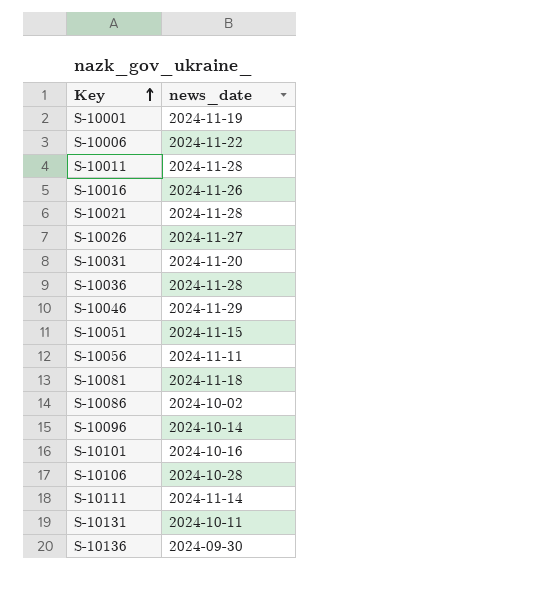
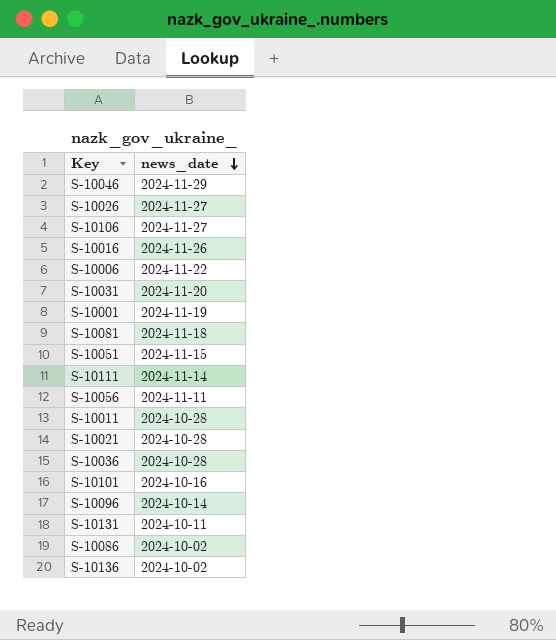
row order: Key ascending -> news_date descending
S-10106 | news_date: 2024-10-28 -> 2024-11-27
S-10011 | news_date: 2024-11-28 -> 2024-10-28
S-10021 | news_date: 2024-11-28 -> 2024-10-28
S-10036 | news_date: 2024-11-28 -> 2024-10-28
S-10136 | news_date: 2024-09-30 -> 2024-10-02

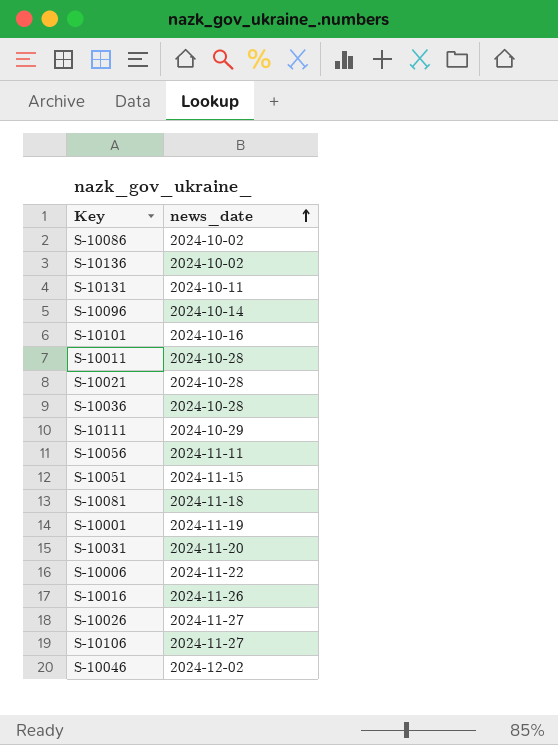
row order: news_date descending -> news_date ascending
S-10111 | news_date: 2024-11-14 -> 2024-10-29
S-10046 | news_date: 2024-11-29 -> 2024-12-02

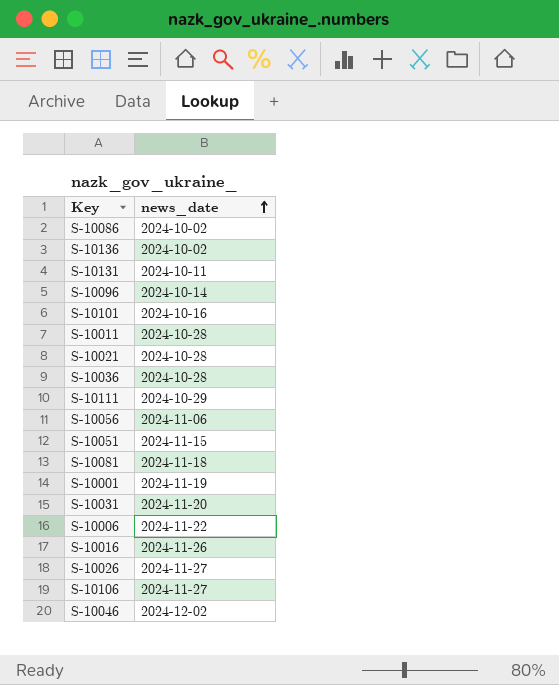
S-10056 | news_date: 2024-11-11 -> 2024-11-06

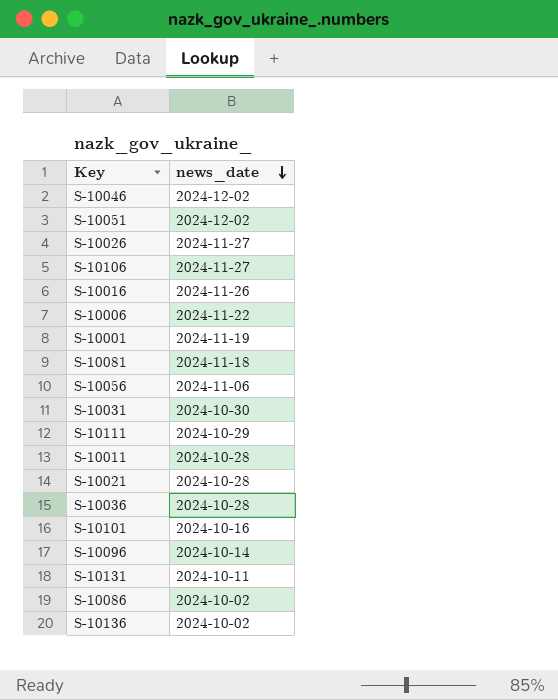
row order: news_date ascending -> news_date descending
S-10051 | news_date: 2024-11-15 -> 2024-12-02
S-10031 | news_date: 2024-11-20 -> 2024-10-30

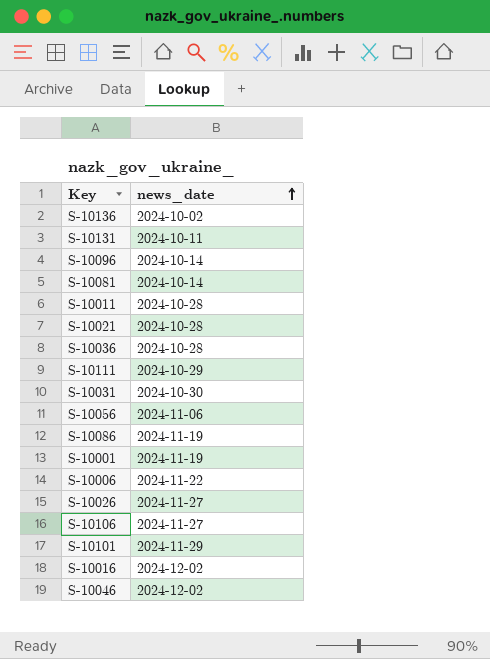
row order: news_date descending -> news_date ascending
row S-10051: 2024-12-02 -> none
S-10081 | news_date: 2024-11-18 -> 2024-10-14
S-10086 | news_date: 2024-10-02 -> 2024-11-19
S-10101 | news_date: 2024-10-16 -> 2024-11-29
S-10016 | news_date: 2024-11-26 -> 2024-12-02

